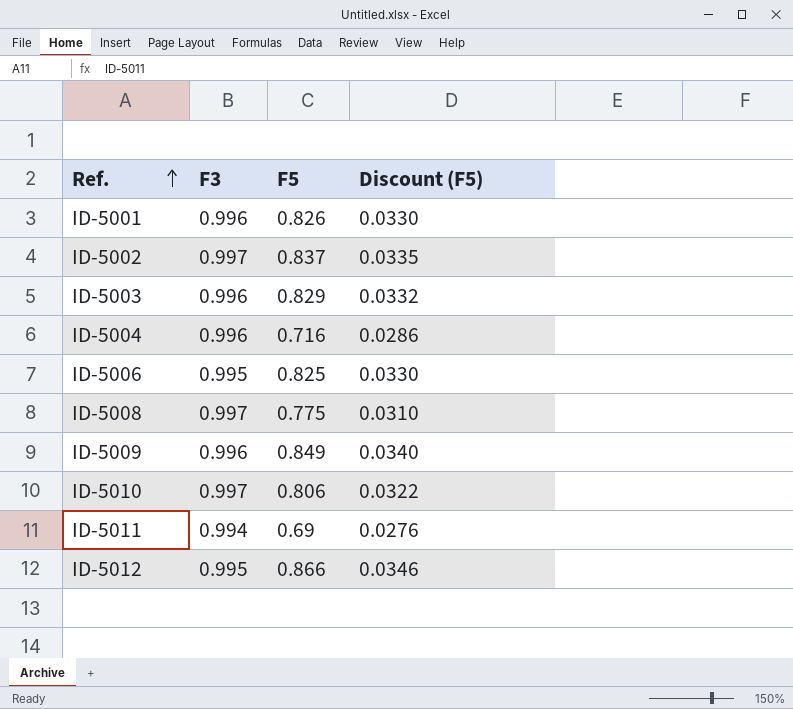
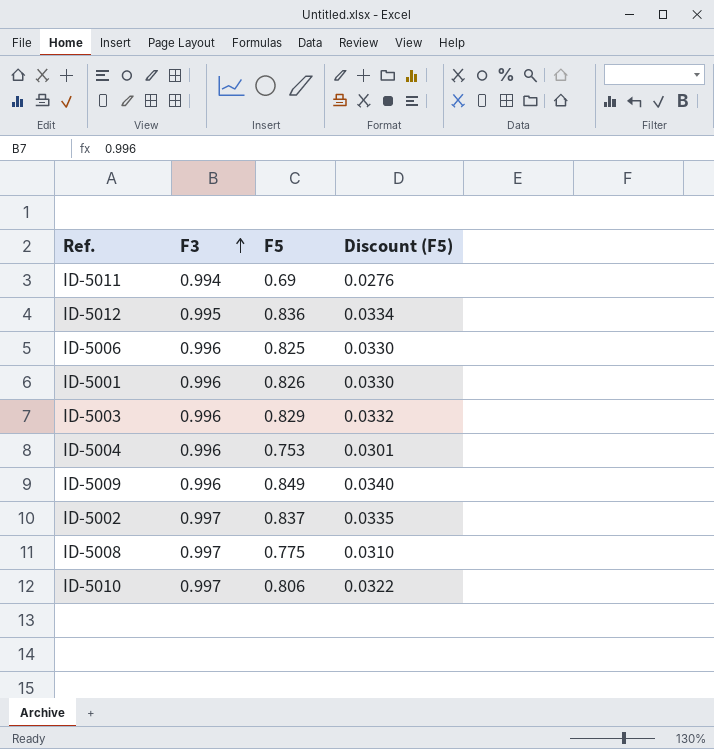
row order: Ref. ascending -> F3 ascending
ID-5012 | F5: 0.866 -> 0.836
ID-5012 | Discount (F5): 0.0346 -> 0.0334
ID-5006 | F3: 0.995 -> 0.996
ID-5004 | F5: 0.716 -> 0.753
ID-5004 | Discount (F5): 0.0286 -> 0.0301

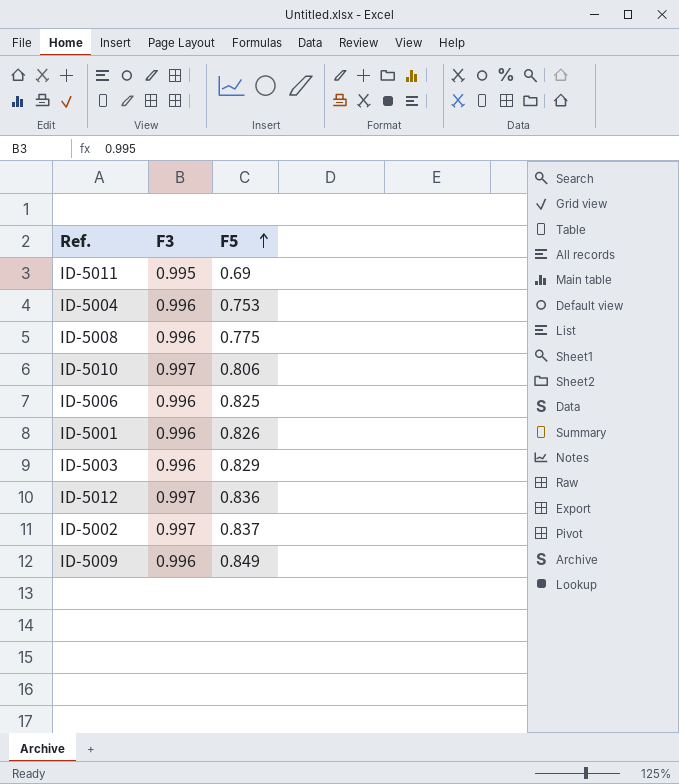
row order: F3 ascending -> F5 ascending
column Discount (F5) | formula: [F5] * 0.04 -> none
ID-5011 | F3: 0.994 -> 0.995
ID-5008 | F3: 0.997 -> 0.996
ID-5012 | F3: 0.995 -> 0.997

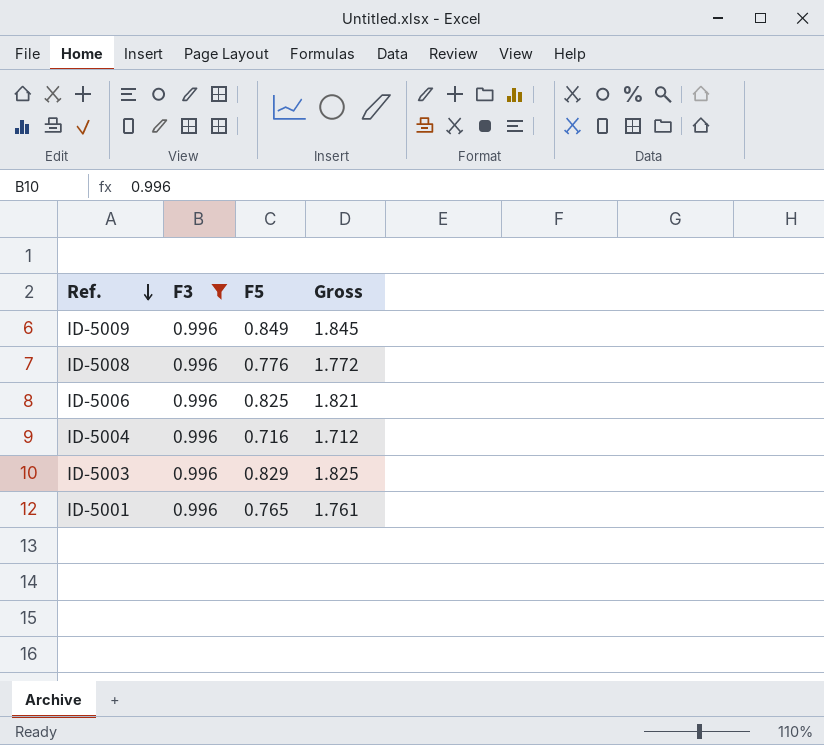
filter: none -> F3 = 0.996
row order: F5 ascending -> Ref. descending
column Gross | formula: none -> [F3] + [F5]
ID-5008 | F5: 0.775 -> 0.776
ID-5004 | F5: 0.753 -> 0.716
ID-5001 | F5: 0.826 -> 0.765

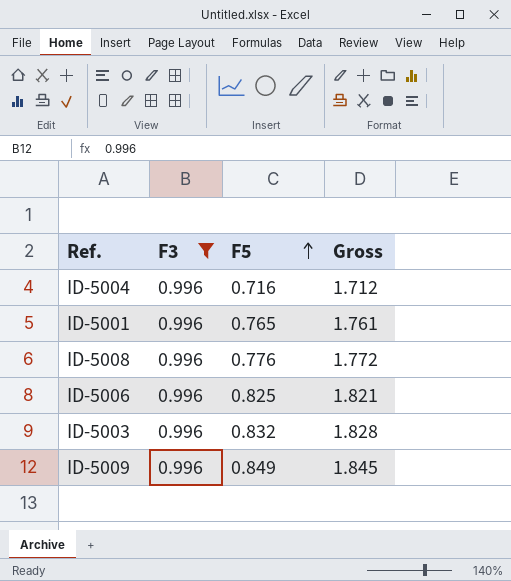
row order: Ref. descending -> F5 ascending
ID-5003 | F5: 0.829 -> 0.832
ID-5003 | Gross: 1.825 -> 1.828

